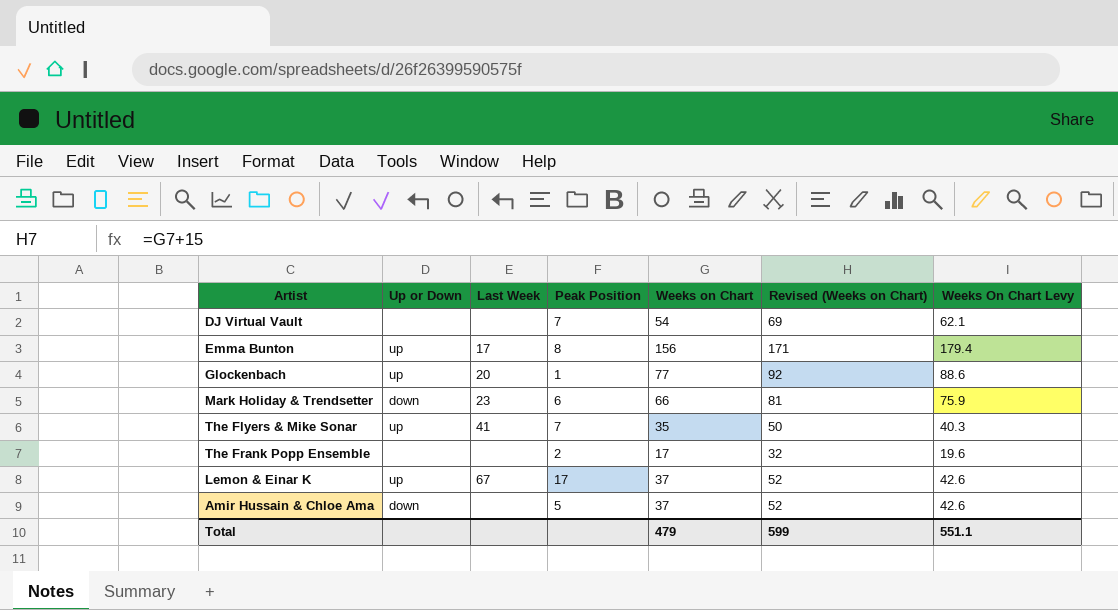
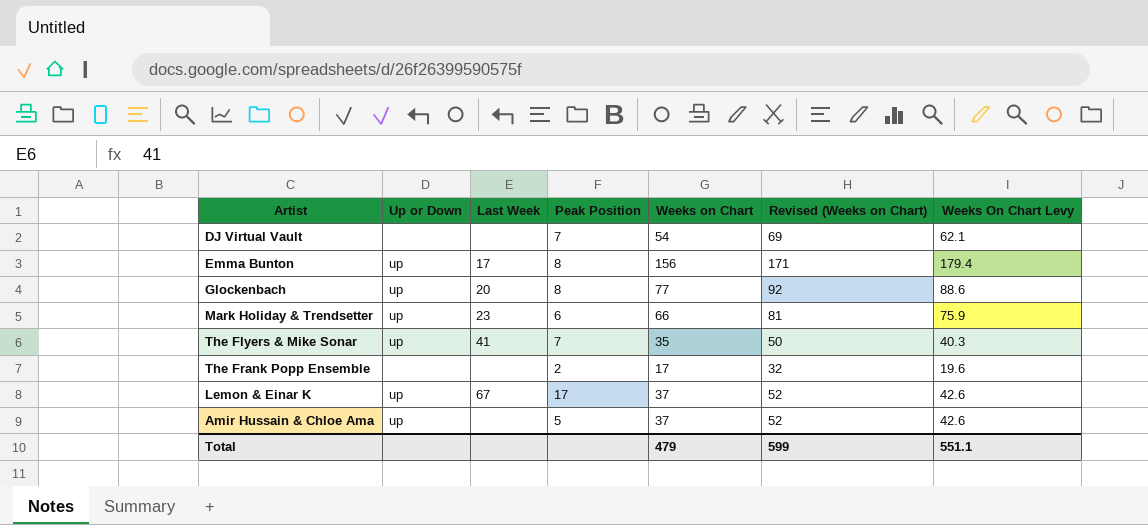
Glockenbach | Peak Position: 1 -> 8
Mark Holiday & Trendsetter | Up or Down: down -> up
Amir Hussain & Chloe Ama | Up or Down: down -> up

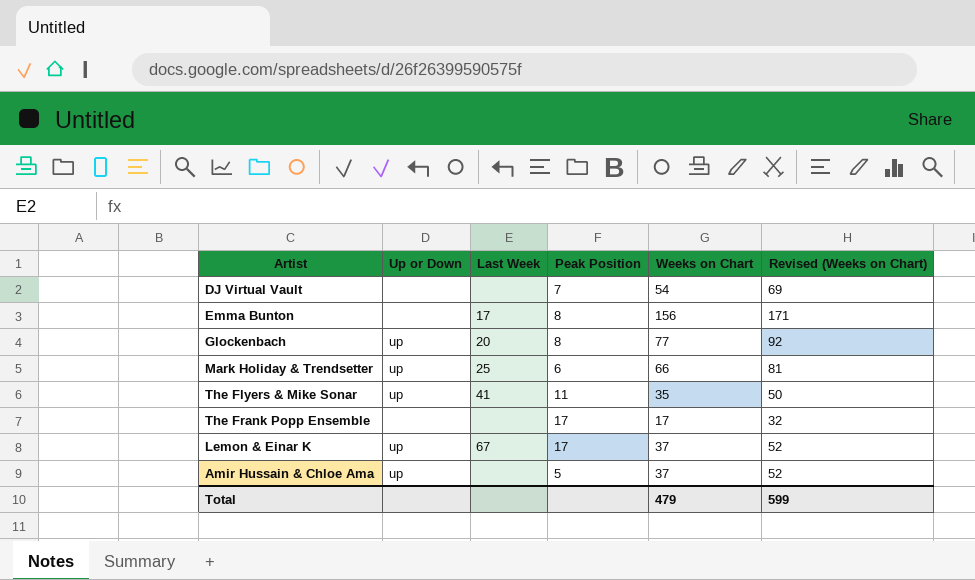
column Weeks On Chart Levy | formula: [Weeks on Chart] * 1.15 -> none
Emma Bunton | Up or Down: up -> none
Mark Holiday & Trendsetter | Last Week: 23 -> 25
The Flyers & Mike Sonar | Peak Position: 7 -> 11
The Frank Popp Ensemble | Peak Position: 2 -> 17

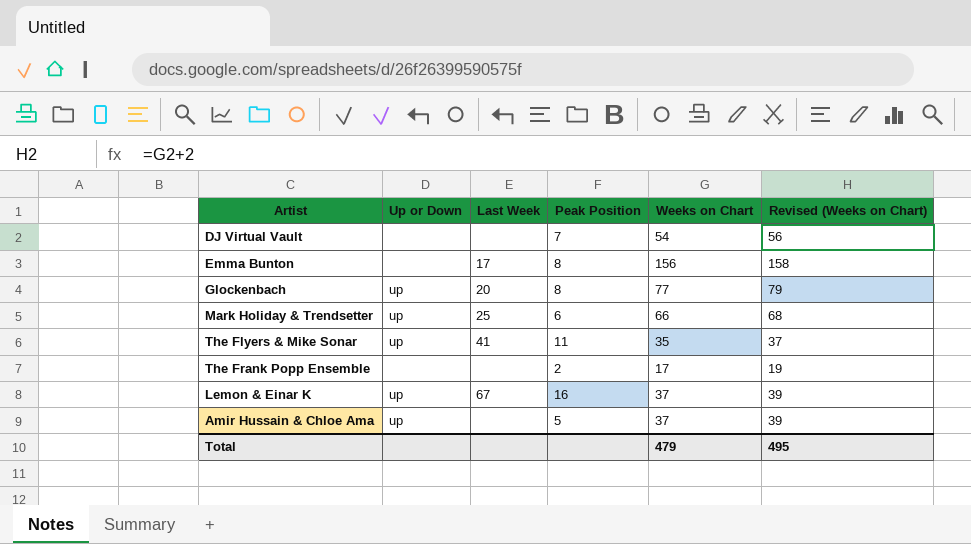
column Revised (Weeks on Chart) | formula: [Weeks on Chart] + 15 -> [Weeks on Chart] + 2
The Frank Popp Ensemble | Peak Position: 17 -> 2
Lemon & Einar K | Peak Position: 17 -> 16
Total | Revised (Weeks on Chart): 599 -> 495

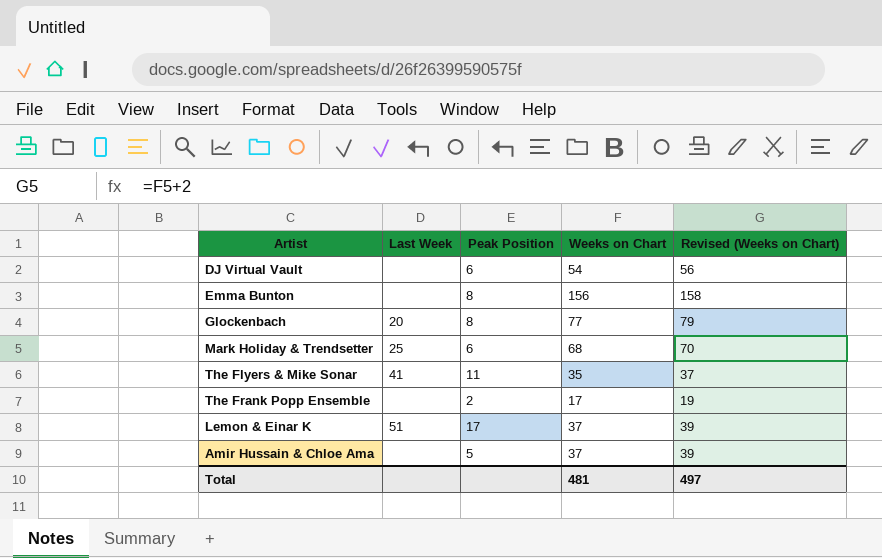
column Up or Down | position: 2 -> none
DJ Virtual Vault | Peak Position: 7 -> 6
Emma Bunton | Last Week: 17 -> none
Mark Holiday & Trendsetter | Weeks on Chart: 66 -> 68
Mark Holiday & Trendsetter | Revised (Weeks on Chart): 68 -> 70
Lemon & Einar K | Last Week: 67 -> 51
Lemon & Einar K | Peak Position: 16 -> 17
Total | Weeks on Chart: 479 -> 481
Total | Revised (Weeks on Chart): 495 -> 497

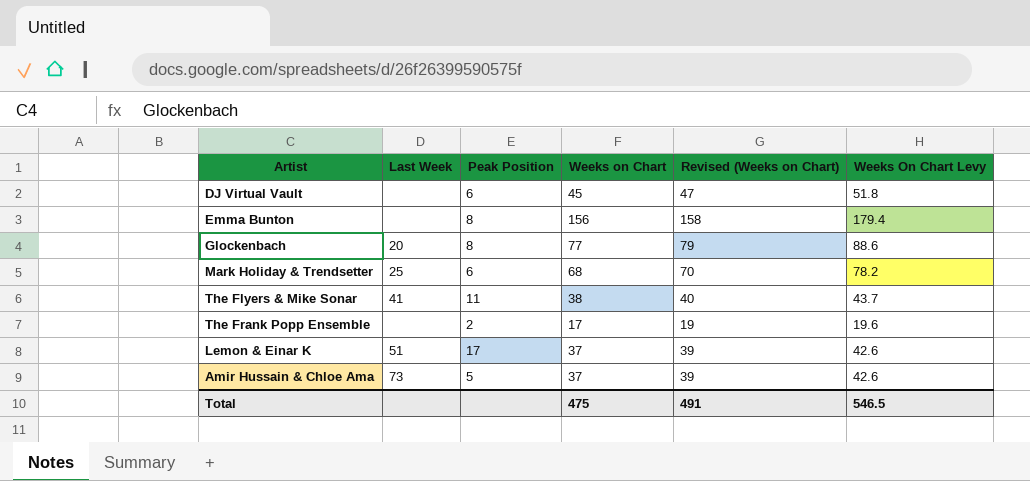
column Weeks On Chart Levy | formula: none -> [Weeks on Chart] * 1.15
DJ Virtual Vault | Weeks on Chart: 54 -> 45
DJ Virtual Vault | Revised (Weeks on Chart): 56 -> 47
The Flyers & Mike Sonar | Weeks on Chart: 35 -> 38
The Flyers & Mike Sonar | Revised (Weeks on Chart): 37 -> 40
Amir Hussain & Chloe Ama | Last Week: none -> 73
Total | Weeks on Chart: 481 -> 475
Total | Revised (Weeks on Chart): 497 -> 491

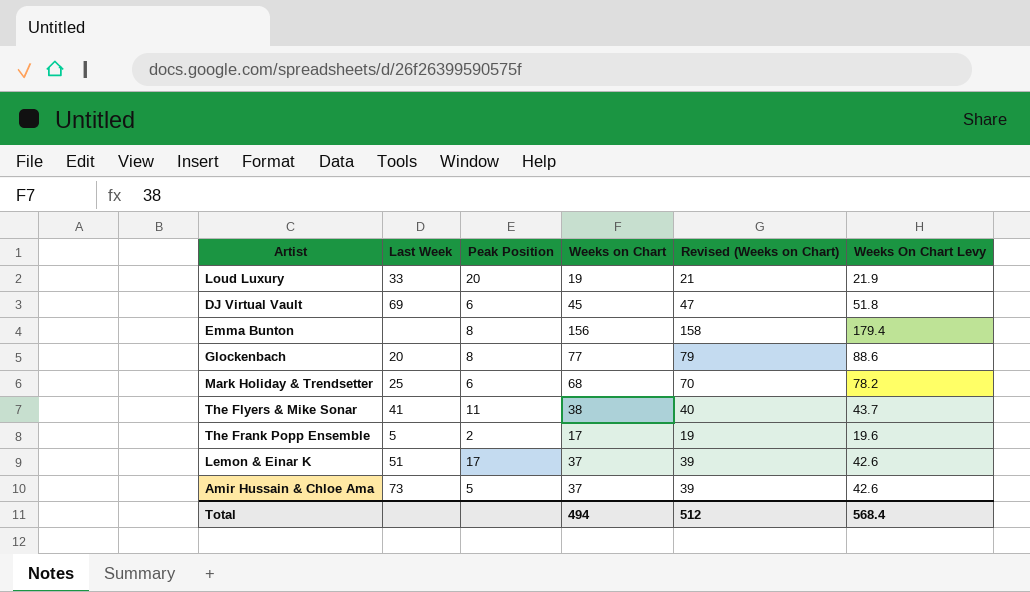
row Loud Luxury: none -> 33 | 20 | 19 | 21 | 21.9
DJ Virtual Vault | Last Week: none -> 69
The Frank Popp Ensemble | Last Week: none -> 5
Total | Weeks on Chart: 475 -> 494
Total | Revised (Weeks on Chart): 491 -> 512
Total | Weeks On Chart Levy: 546.5 -> 568.4

